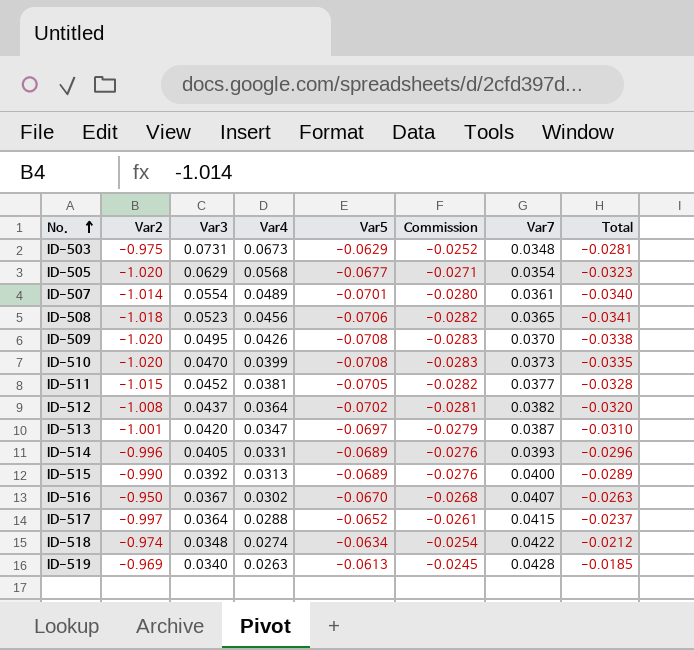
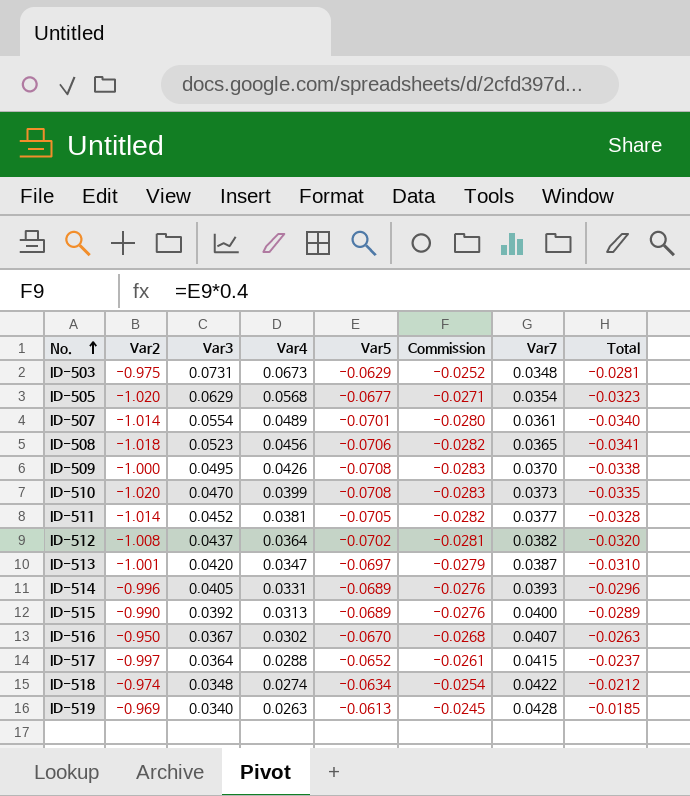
ID-509 | Var2: -1.020 -> -1.000
ID-511 | Var2: -1.015 -> -1.014

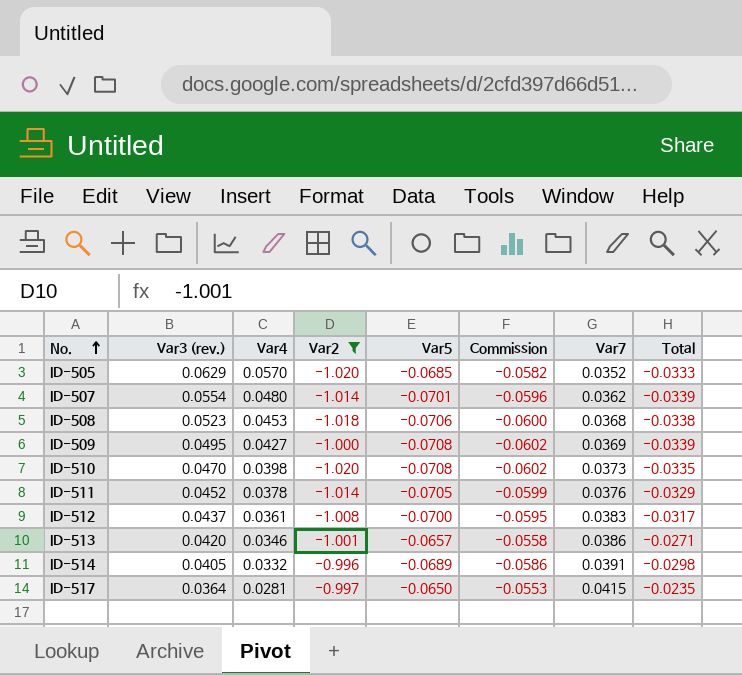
filter: none -> Var2 <= -0.996
column name: Var3 -> Var3 (rev.)
column Var2 | position: 2 -> 4
column Commission | formula: [Var5] * 0.4 -> [Var5] * 0.85
ID-505 | Var4: 0.0568 -> 0.0570
ID-505 | Var5: -0.0677 -> -0.0685
ID-505 | Var7: 0.0354 -> 0.0352
ID-505 | Total: -0.0323 -> -0.0333
ID-507 | Var4: 0.0489 -> 0.0480
ID-507 | Var7: 0.0361 -> 0.0362
ID-507 | Total: -0.0340 -> -0.0339
ID-508 | Var4: 0.0456 -> 0.0453
ID-508 | Var7: 0.0365 -> 0.0368
ID-508 | Total: -0.0341 -> -0.0338
ID-509 | Var4: 0.0426 -> 0.0427
ID-509 | Var7: 0.0370 -> 0.0369
ID-509 | Total: -0.0338 -> -0.0339
ID-510 | Var4: 0.0399 -> 0.0398
ID-511 | Var4: 0.0381 -> 0.0378
ID-511 | Var7: 0.0377 -> 0.0376
ID-511 | Total: -0.0328 -> -0.0329
ID-512 | Var4: 0.0364 -> 0.0361
ID-512 | Var5: -0.0702 -> -0.0700
ID-512 | Var7: 0.0382 -> 0.0383
ID-512 | Total: -0.0320 -> -0.0317
ID-513 | Var4: 0.0347 -> 0.0346
ID-513 | Var5: -0.0697 -> -0.0657
ID-513 | Var7: 0.0387 -> 0.0386
ID-513 | Total: -0.0310 -> -0.0271
ID-514 | Var4: 0.0331 -> 0.0332
ID-514 | Var7: 0.0393 -> 0.0391
ID-514 | Total: -0.0296 -> -0.0298
ID-517 | Var4: 0.0288 -> 0.0281
ID-517 | Var5: -0.0652 -> -0.0650
ID-517 | Total: -0.0237 -> -0.0235

